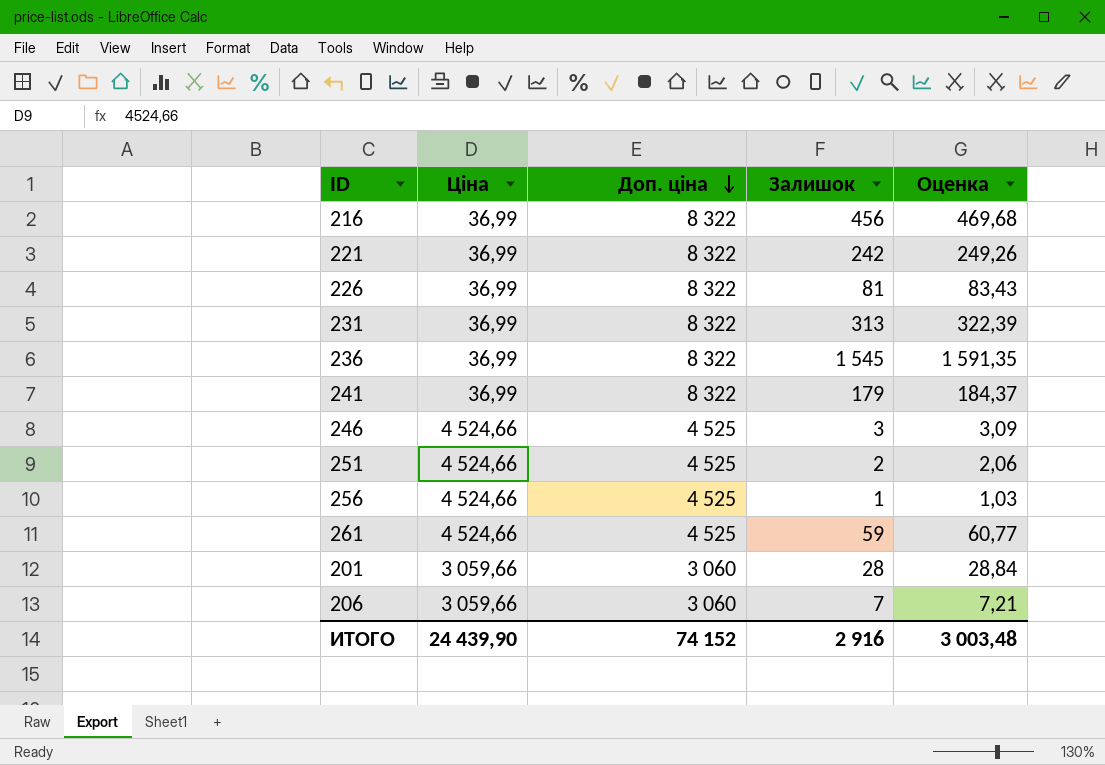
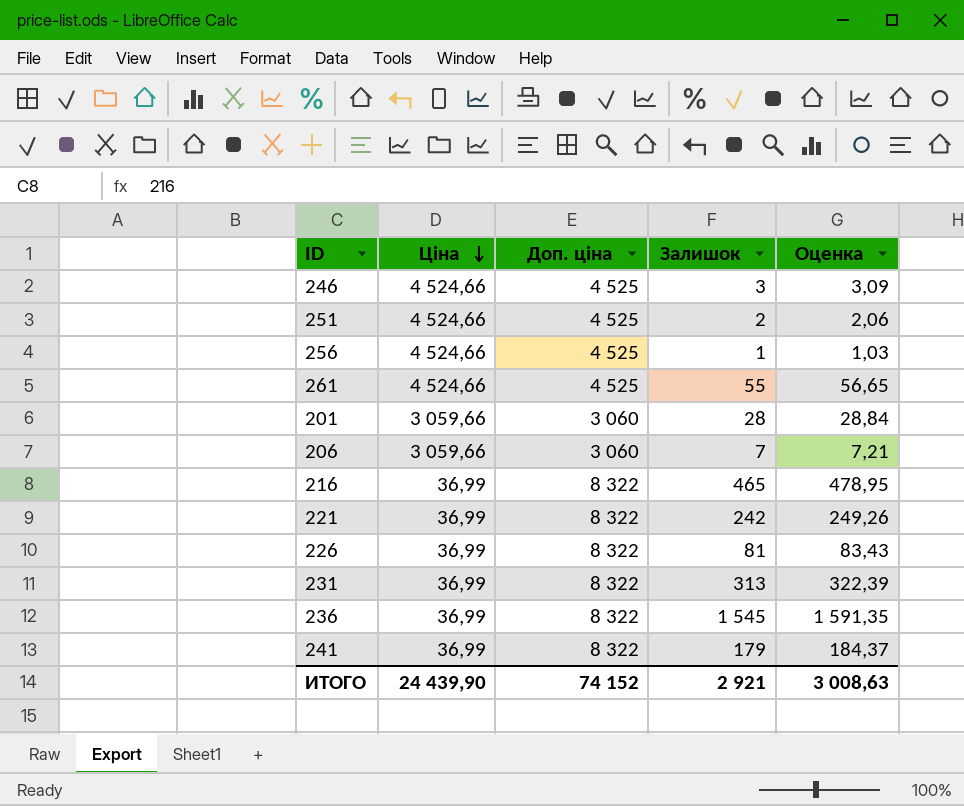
row order: Доп. ціна descending -> Ціна descending
261 | Залишок: 59 -> 55
261 | Оценка: 60,77 -> 56,65
216 | Залишок: 456 -> 465
216 | Оценка: 469,68 -> 478,95
ИТОГО | Залишок: 2 916 -> 2 921
ИТОГО | Оценка: 3 003,48 -> 3 008,63

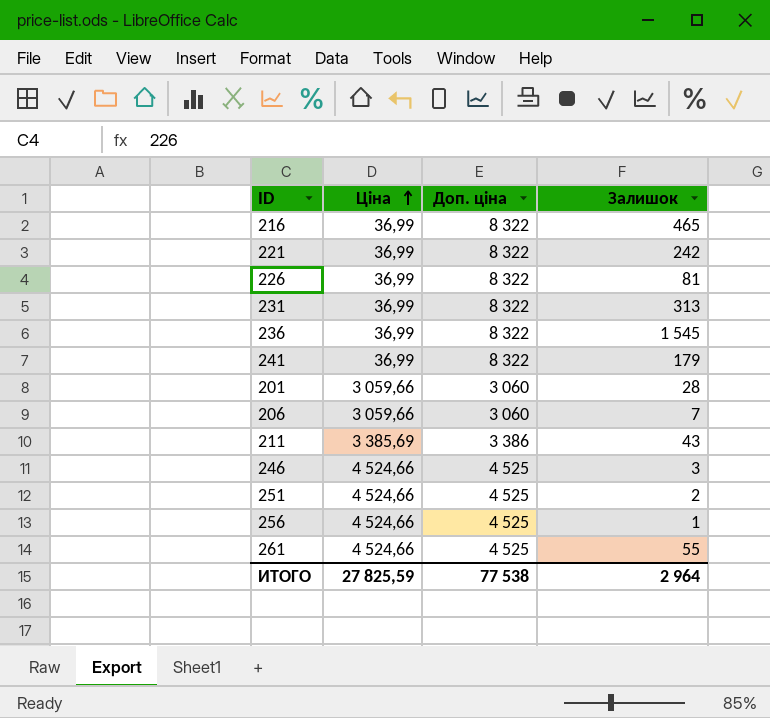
row order: Ціна descending -> Ціна ascending
column Оценка | formula: [Залишок] * 1,03 -> none
row 211: none -> 3 385,69 | 3 386 | 43
ИТОГО | Ціна: 24 439,90 -> 27 825,59
ИТОГО | Доп. ціна: 74 152 -> 77 538
ИТОГО | Залишок: 2 921 -> 2 964

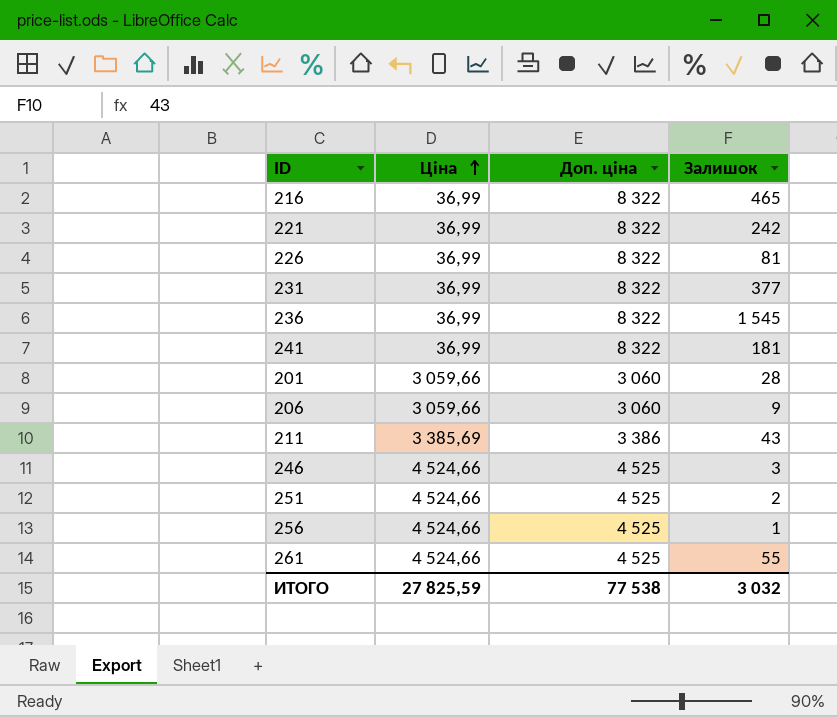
231 | Залишок: 313 -> 377
241 | Залишок: 179 -> 181
206 | Залишок: 7 -> 9
ИТОГО | Залишок: 2 964 -> 3 032

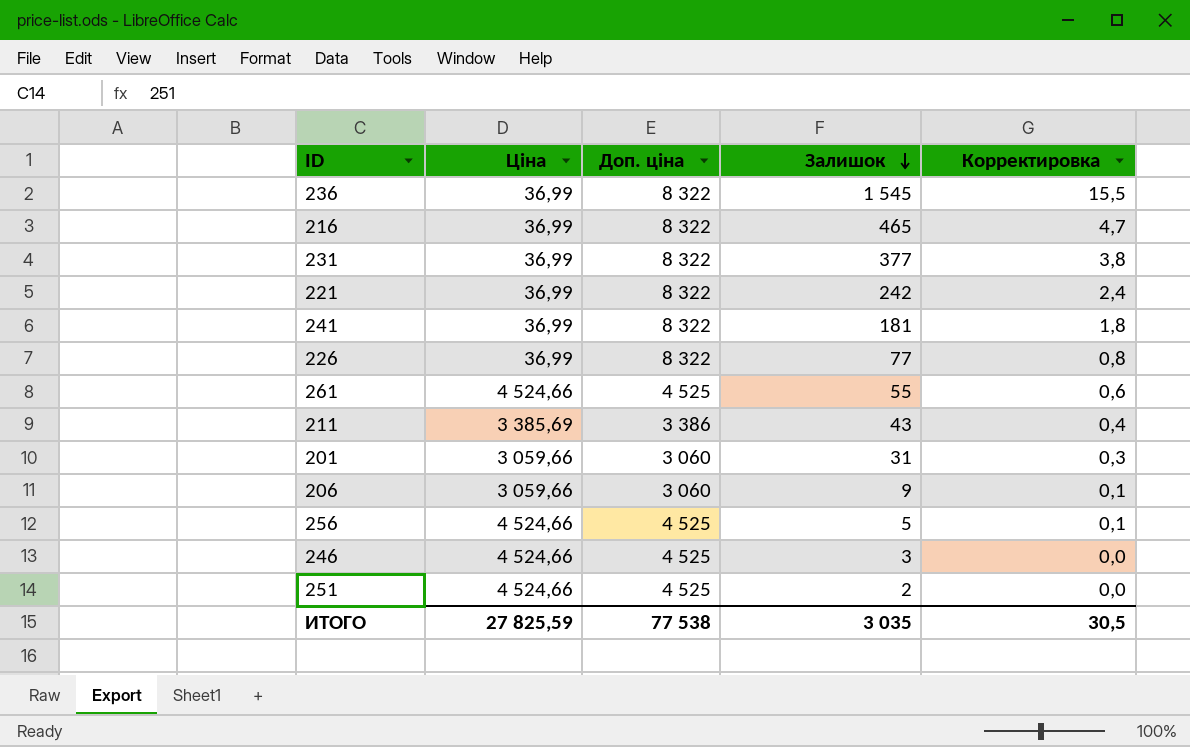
row order: Ціна ascending -> Залишок descending
column Корректировка | formula: none -> [Залишок] * 0,01
226 | Залишок: 81 -> 77
201 | Залишок: 28 -> 31
256 | Залишок: 1 -> 5
ИТОГО | Залишок: 3 032 -> 3 035

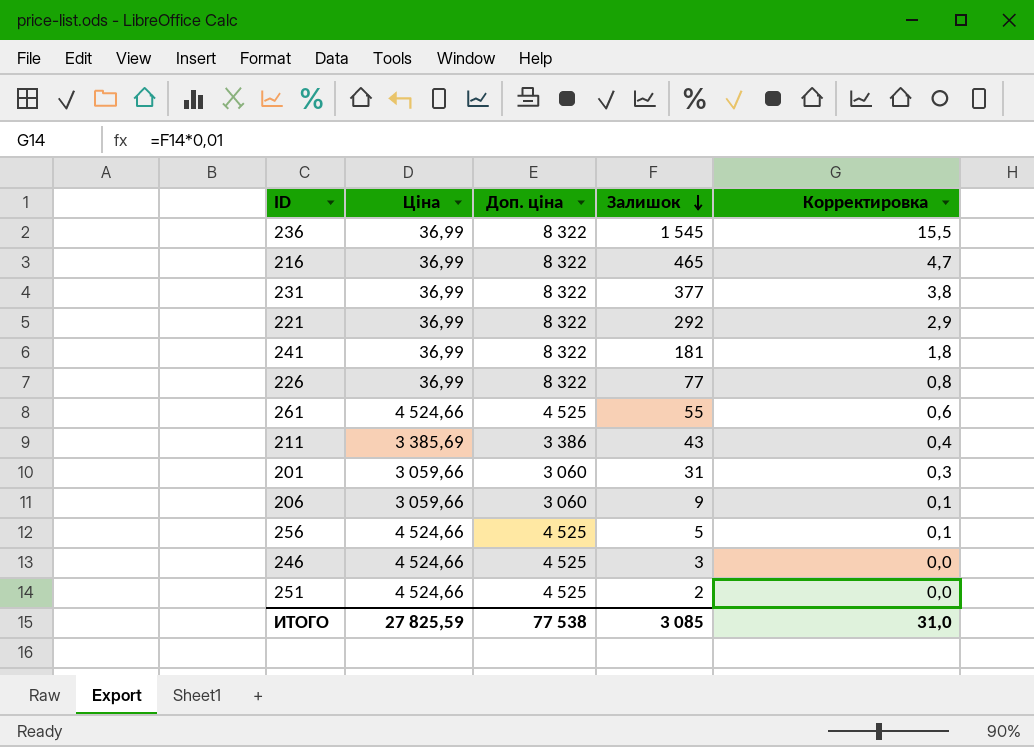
221 | Залишок: 242 -> 292
221 | Корректировка: 2,4 -> 2,9
ИТОГО | Залишок: 3 035 -> 3 085
ИТОГО | Корректировка: 30,5 -> 31,0

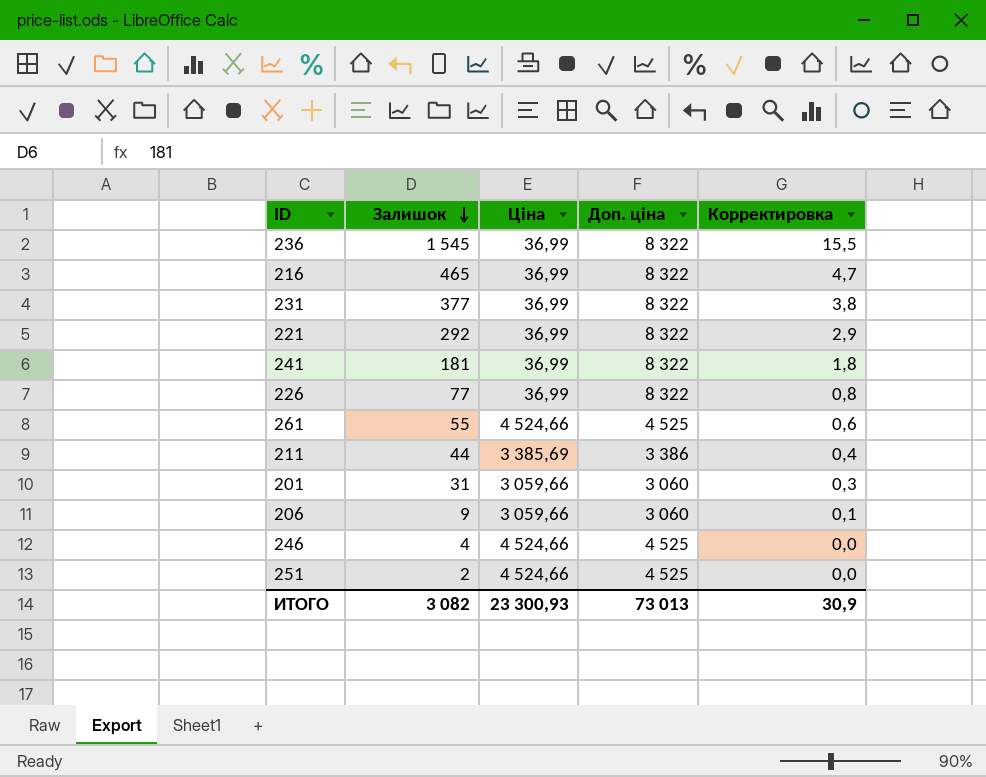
column Залишок | position: 4 -> 2
row 256: 4 524,66 | 4 525 | 5 | 0,1 -> none
211 | Залишок: 43 -> 44
246 | Залишок: 3 -> 4
ИТОГО | Залишок: 3 085 -> 3 082
ИТОГО | Ціна: 27 825,59 -> 23 300,93
ИТОГО | Доп. ціна: 77 538 -> 73 013
ИТОГО | Корректировка: 31,0 -> 30,9

